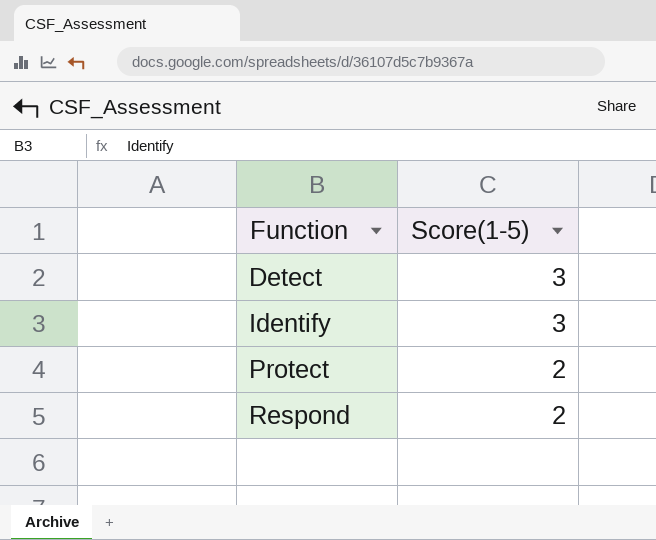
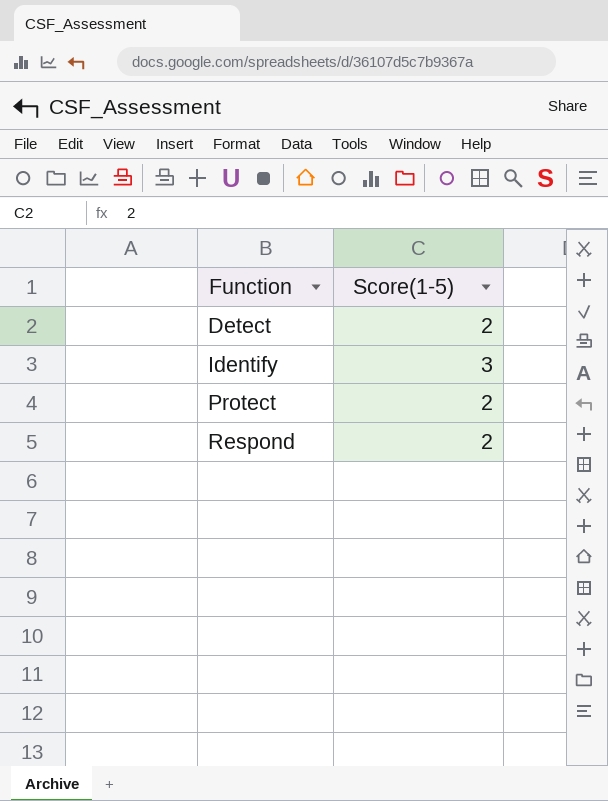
Detect | Score(1-5): 3 -> 2

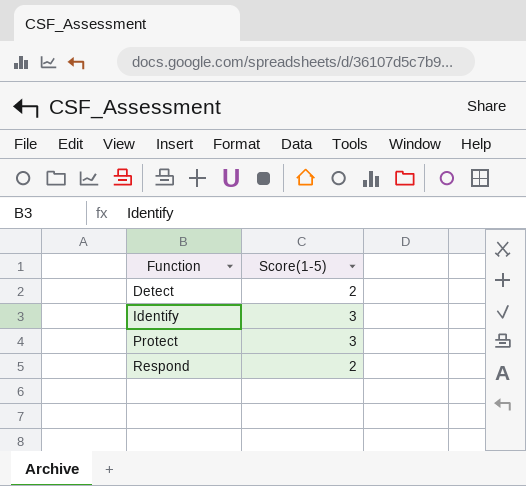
Protect | Score(1-5): 2 -> 3

